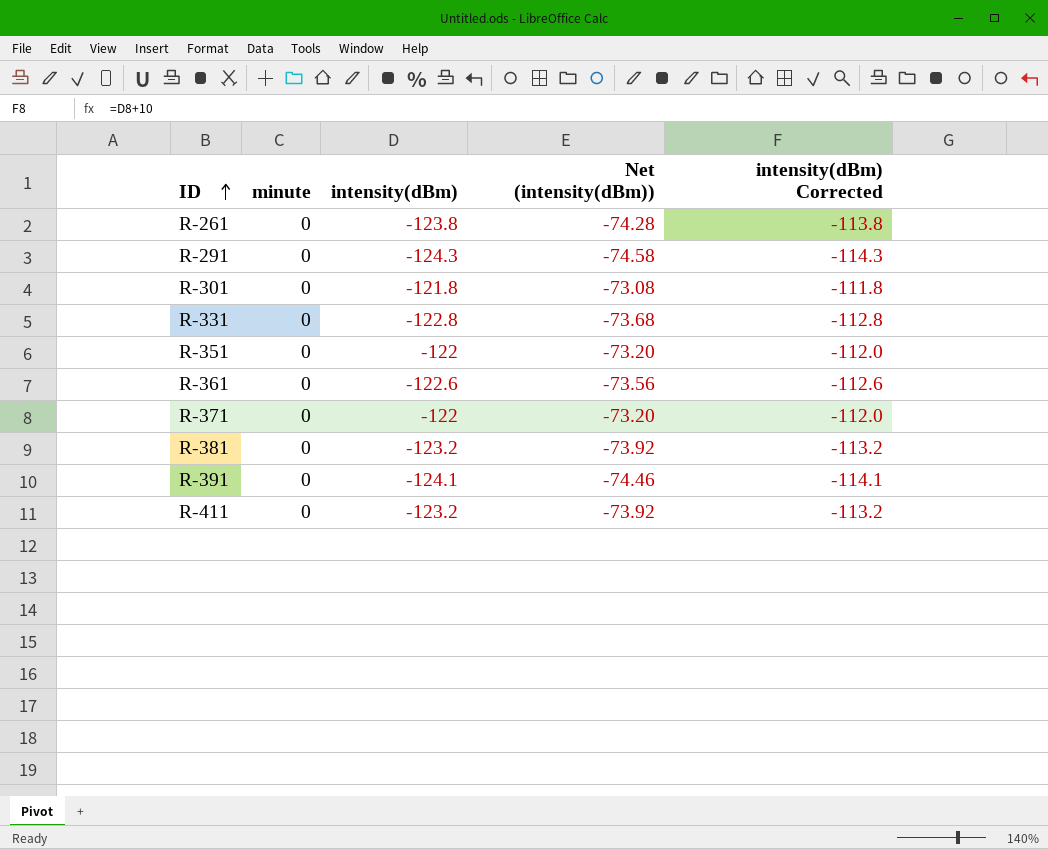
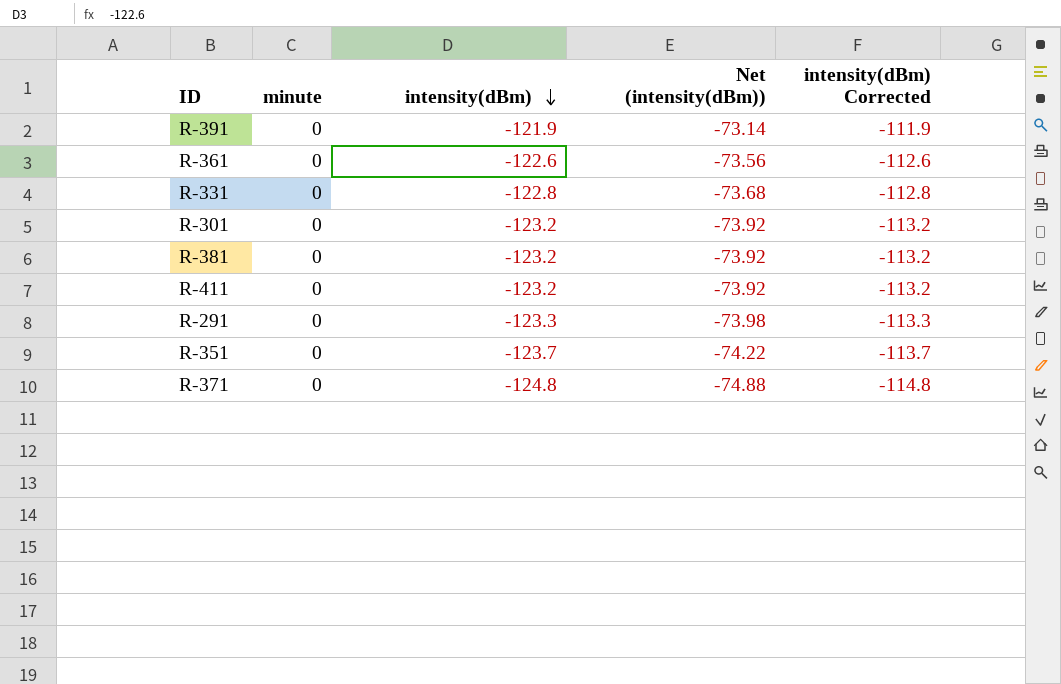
row order: ID ascending -> intensity(dBm) descending
row R-261: 0 | -123.8 | -74.28 | -113.8 -> none
R-391 | intensity(dBm): -124.1 -> -121.9
R-391 | Net (intensity(dBm)): -74.46 -> -73.14
R-391 | intensity(dBm) Corrected: -114.1 -> -111.9
R-301 | intensity(dBm): -121.8 -> -123.2
R-301 | Net (intensity(dBm)): -73.08 -> -73.92
R-301 | intensity(dBm) Corrected: -111.8 -> -113.2
R-291 | intensity(dBm): -124.3 -> -123.3
R-291 | Net (intensity(dBm)): -74.58 -> -73.98
R-291 | intensity(dBm) Corrected: -114.3 -> -113.3
R-351 | intensity(dBm): -122 -> -123.7
R-351 | Net (intensity(dBm)): -73.20 -> -74.22
R-351 | intensity(dBm) Corrected: -112.0 -> -113.7
R-371 | intensity(dBm): -122 -> -124.8
R-371 | Net (intensity(dBm)): -73.20 -> -74.88
R-371 | intensity(dBm) Corrected: -112.0 -> -114.8

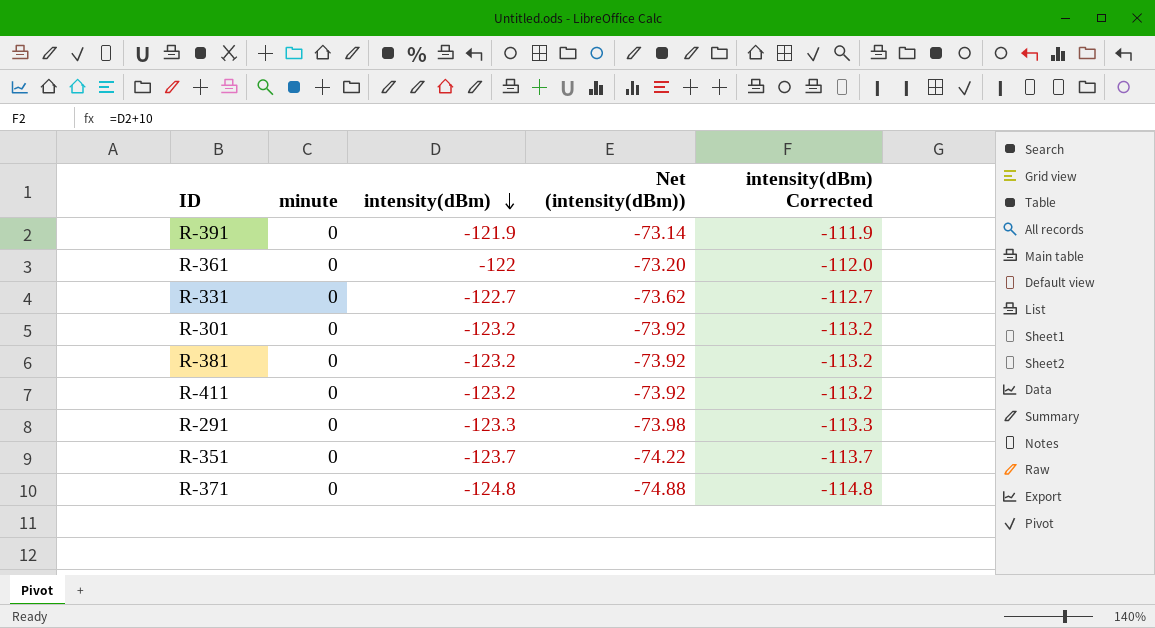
R-361 | intensity(dBm): -122.6 -> -122
R-361 | Net (intensity(dBm)): -73.56 -> -73.20
R-361 | intensity(dBm) Corrected: -112.6 -> -112.0
R-331 | intensity(dBm): -122.8 -> -122.7
R-331 | Net (intensity(dBm)): -73.68 -> -73.62
R-331 | intensity(dBm) Corrected: -112.8 -> -112.7

